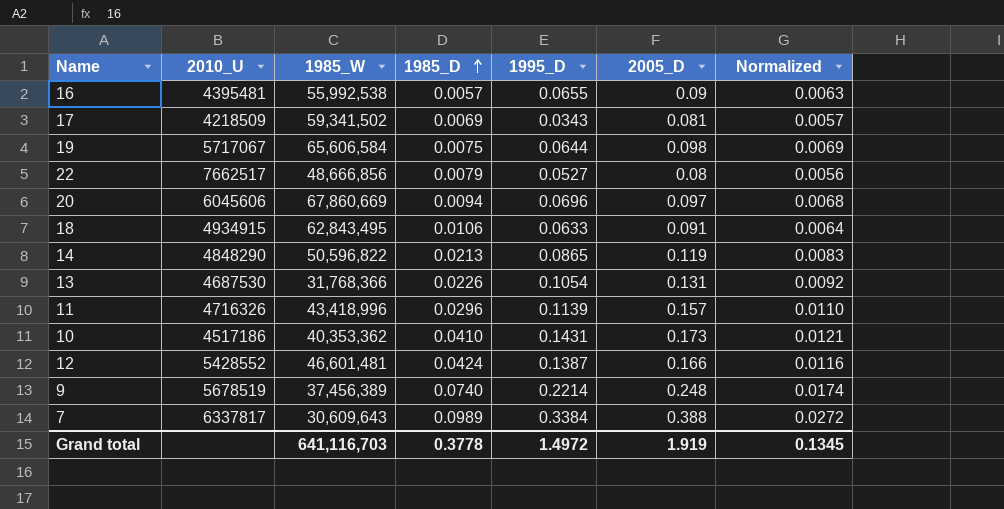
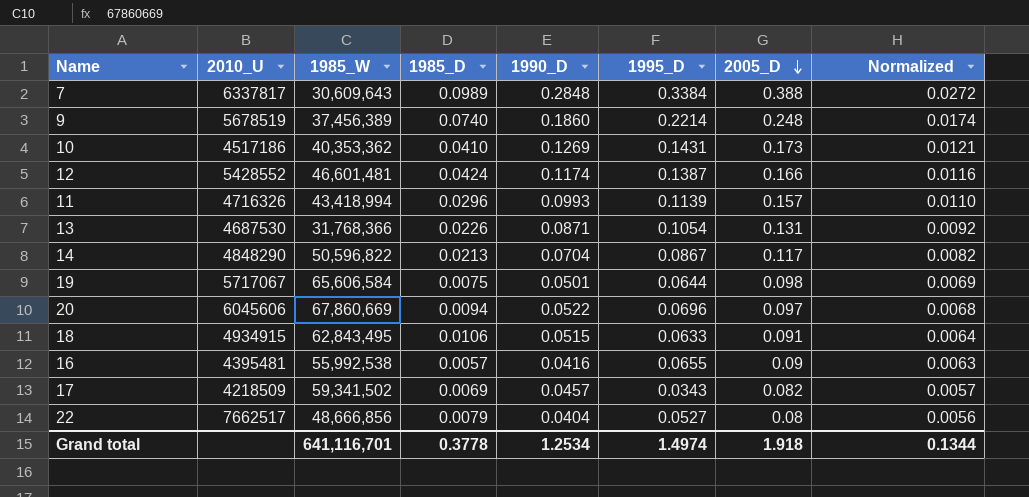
row order: 1985_D ascending -> 2005_D descending
column 1990_D | position: none -> 5
11 | 1985_W: 43,418,996 -> 43,418,994
14 | 1995_D: 0.0865 -> 0.0867
14 | 2005_D: 0.119 -> 0.117
14 | Normalized: 0.0083 -> 0.0082
17 | 2005_D: 0.081 -> 0.082
Grand total | 1985_W: 641,116,703 -> 641,116,701
Grand total | 1995_D: 1.4972 -> 1.4974
Grand total | 2005_D: 1.919 -> 1.918
Grand total | Normalized: 0.1345 -> 0.1344

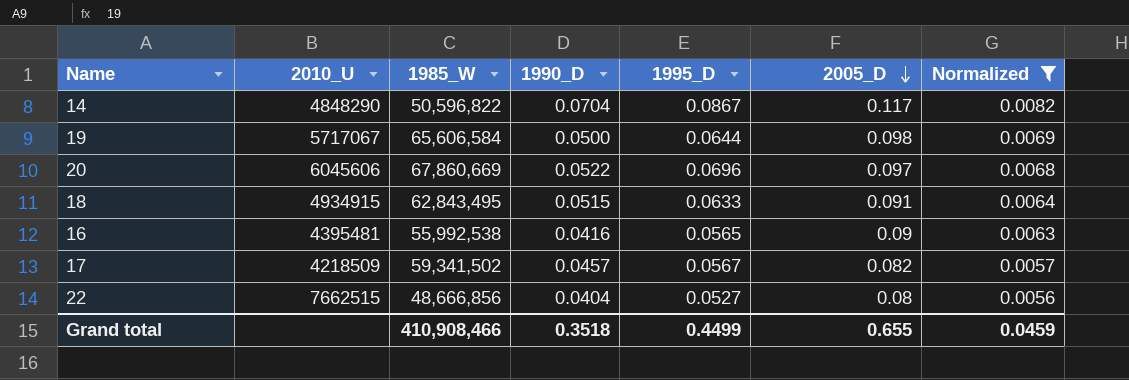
filter: none -> Normalized <= 0.0082
column 1985_D | position: 4 -> none
19 | 1990_D: 0.0501 -> 0.0500
16 | 1995_D: 0.0655 -> 0.0565
17 | 1995_D: 0.0343 -> 0.0567
22 | 2010_U: 7662517 -> 7662515
Grand total | 1985_W: 641,116,701 -> 410,908,466
Grand total | 1990_D: 1.2534 -> 0.3518
Grand total | 1995_D: 1.4974 -> 0.4499
Grand total | 2005_D: 1.918 -> 0.655
Grand total | Normalized: 0.1344 -> 0.0459

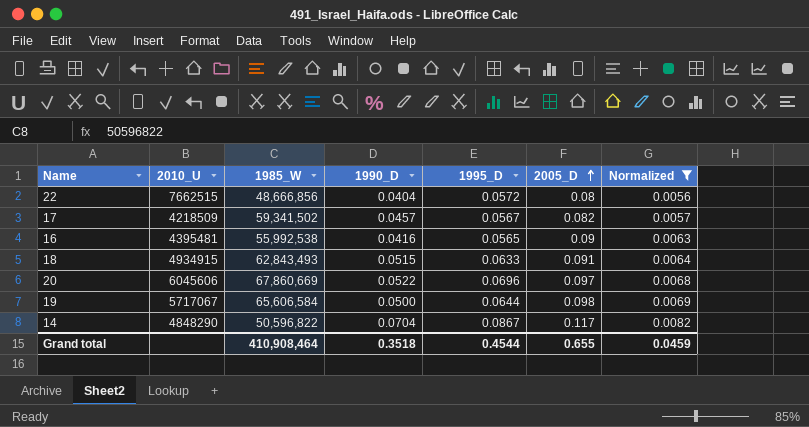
row order: 2005_D descending -> 2005_D ascending
22 | 1995_D: 0.0527 -> 0.0572
18 | 1985_W: 62,843,495 -> 62,843,493
Grand total | 1985_W: 410,908,466 -> 410,908,464
Grand total | 1995_D: 0.4499 -> 0.4544

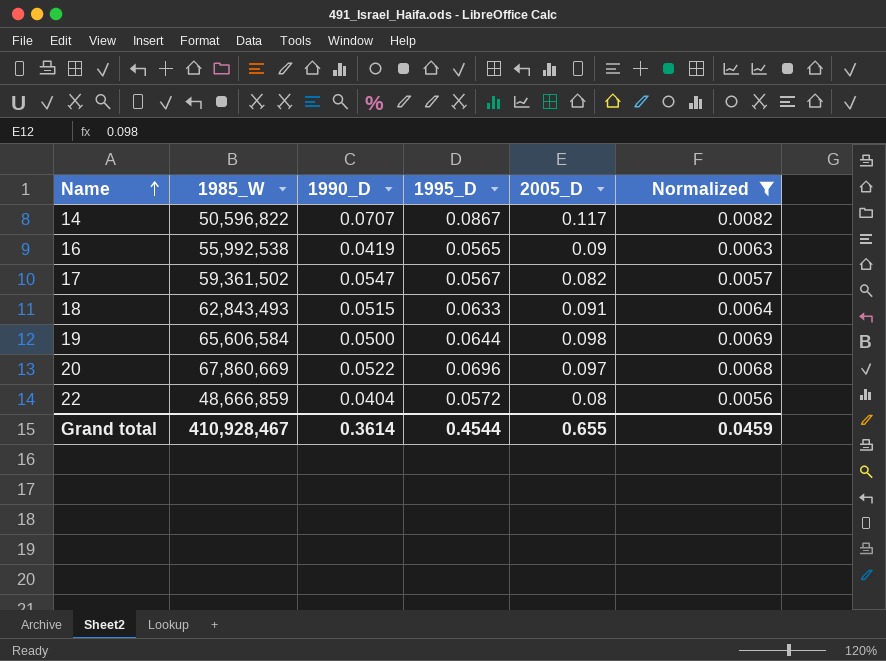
row order: 2005_D ascending -> Name ascending
column 2010_U | position: 2 -> none
14 | 1990_D: 0.0704 -> 0.0707
16 | 1990_D: 0.0416 -> 0.0419
17 | 1985_W: 59,341,502 -> 59,361,502
17 | 1990_D: 0.0457 -> 0.0547
22 | 1985_W: 48,666,856 -> 48,666,859
Grand total | 1985_W: 410,908,464 -> 410,928,467
Grand total | 1990_D: 0.3518 -> 0.3614

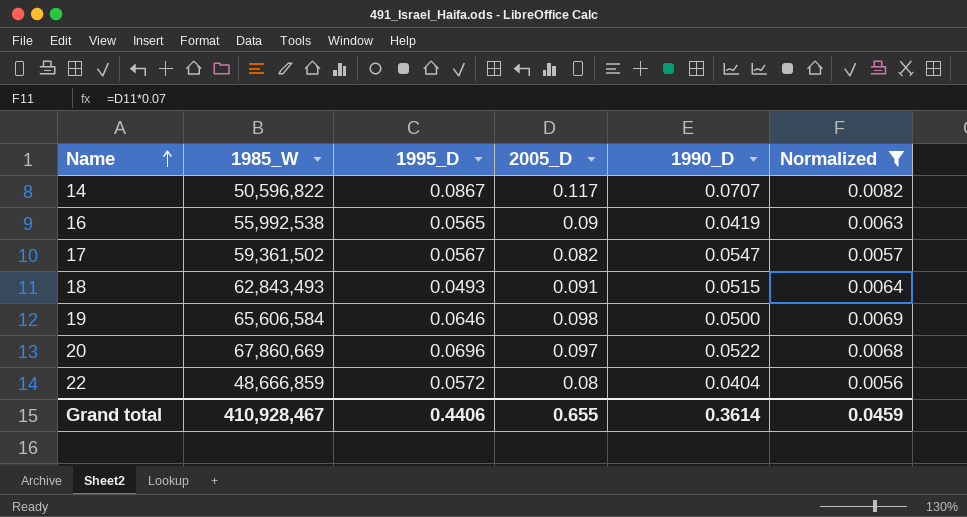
column 1990_D | position: 3 -> 5
18 | 1995_D: 0.0633 -> 0.0493
19 | 1995_D: 0.0644 -> 0.0646
Grand total | 1995_D: 0.4544 -> 0.4406

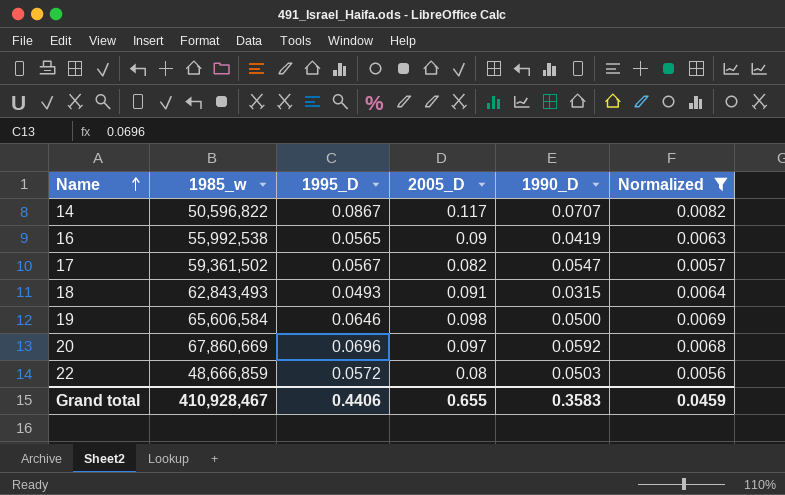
column name: 1985_W -> 1985_w
18 | 1990_D: 0.0515 -> 0.0315
20 | 1990_D: 0.0522 -> 0.0592
22 | 1990_D: 0.0404 -> 0.0503
Grand total | 1990_D: 0.3614 -> 0.3583

